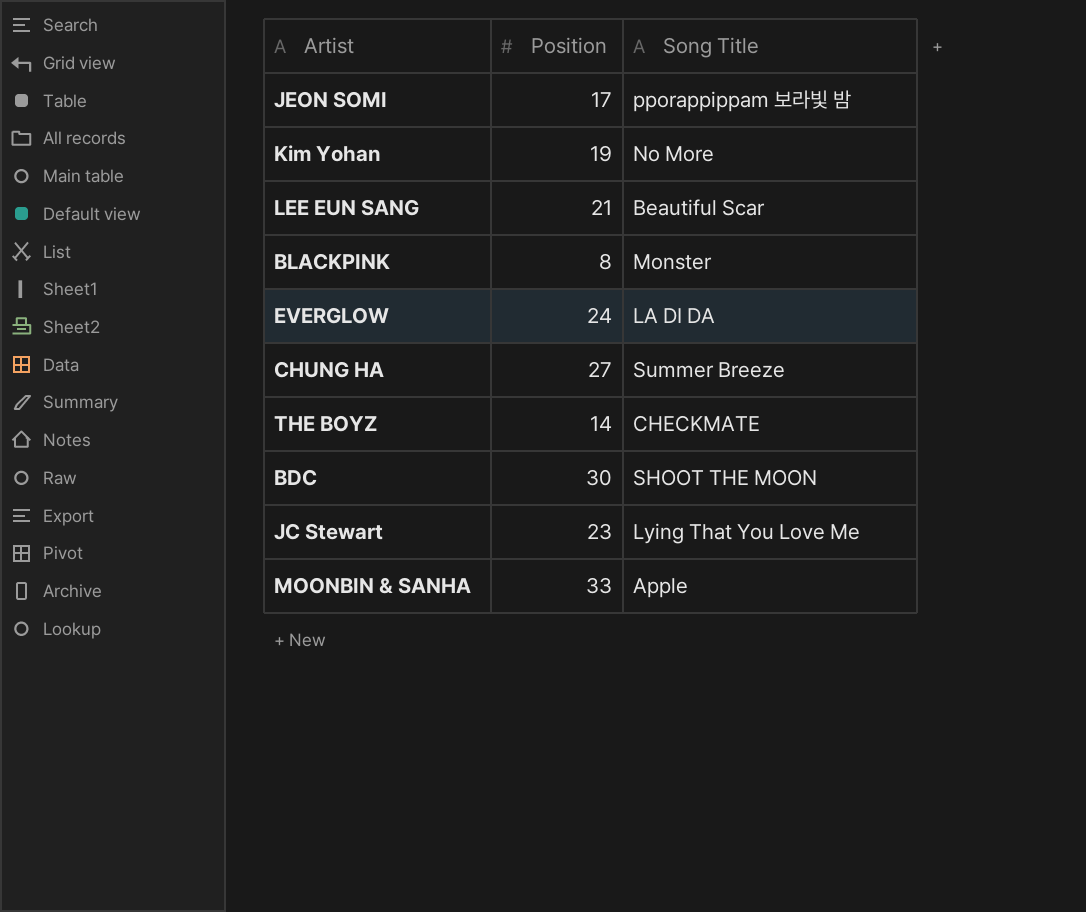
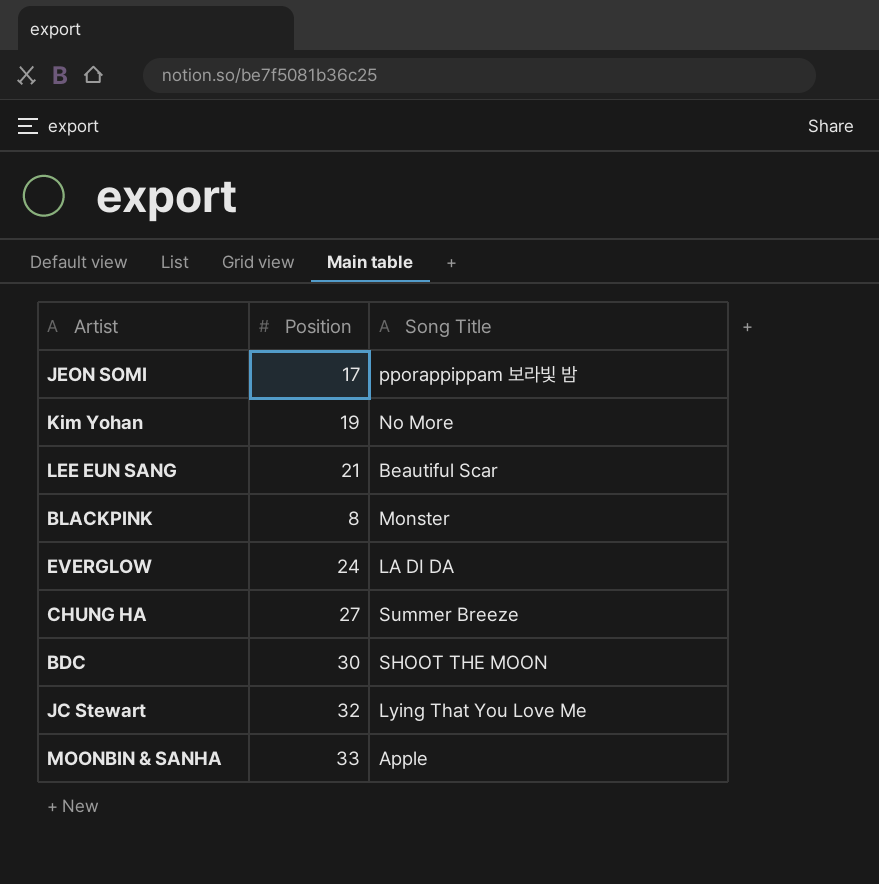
row THE BOYZ: 14 | CHECKMATE -> none
JC Stewart | Position: 23 -> 32

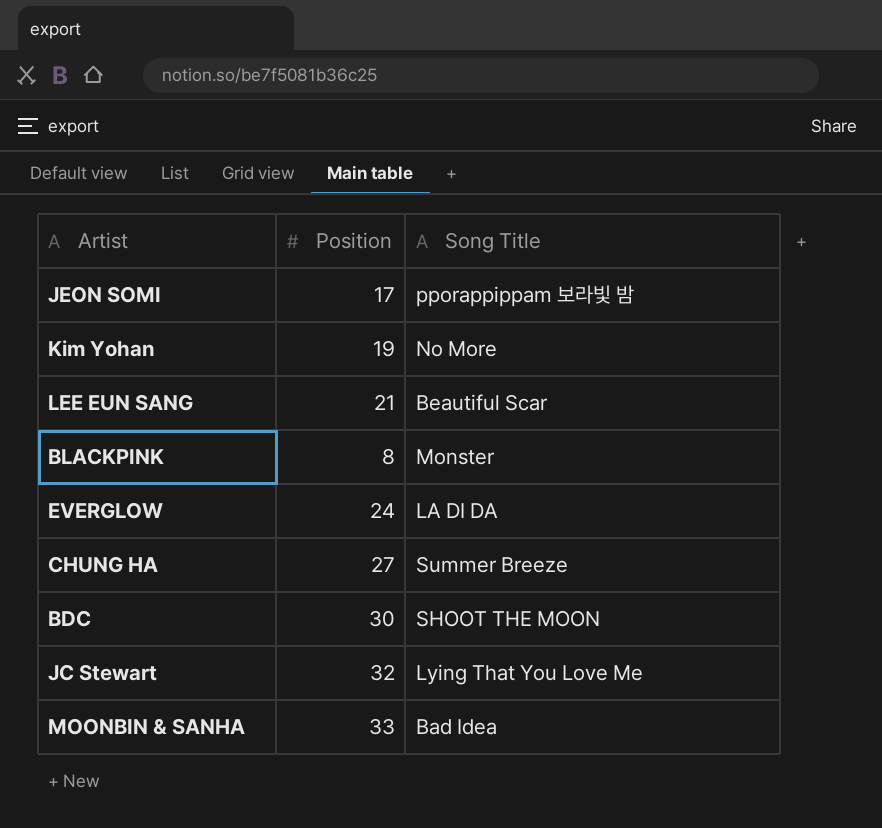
MOONBIN & SANHA | Song Title: Apple -> Bad Idea

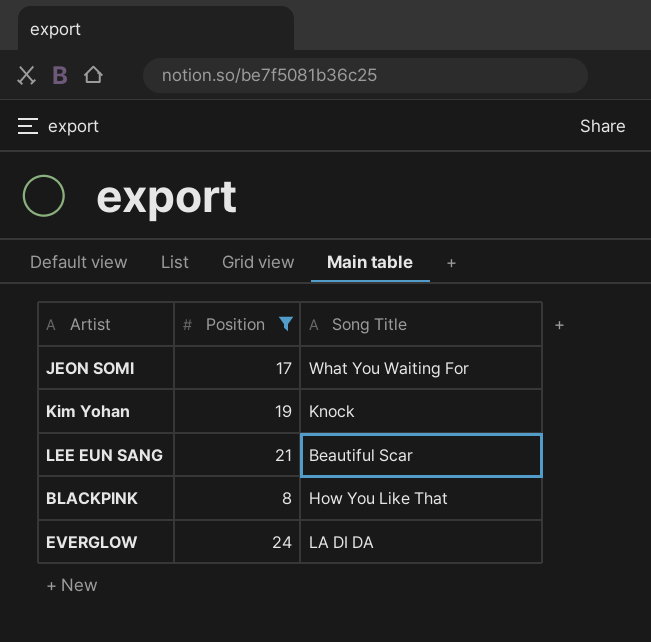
filter: none -> Position <= 24
JEON SOMI | Song Title: pporappippam 보라빛 밤 -> What You Waiting For
Kim Yohan | Song Title: No More -> Knock
BLACKPINK | Song Title: Monster -> How You Like That

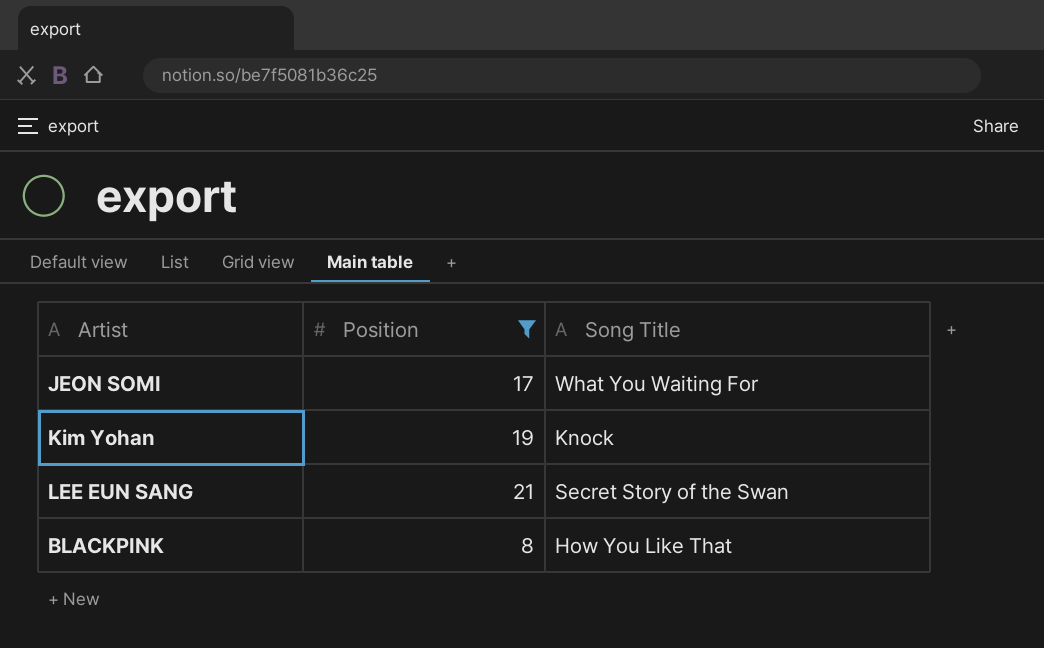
row EVERGLOW: 24 | LA DI DA -> none
LEE EUN SANG | Song Title: Beautiful Scar -> Secret Story of the Swan

